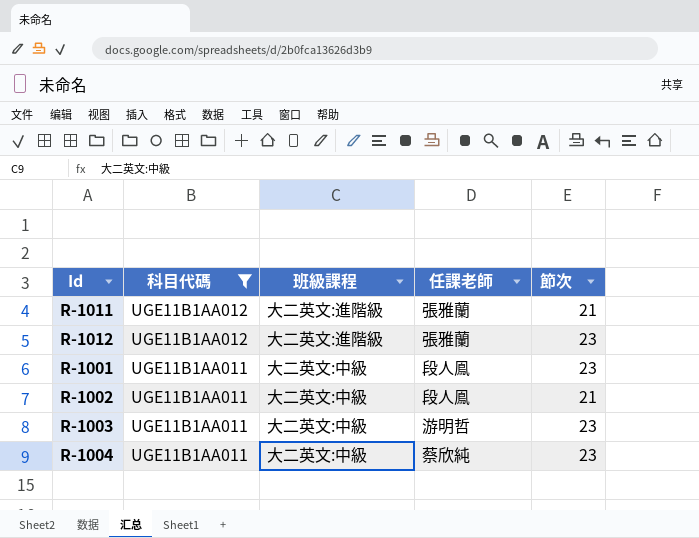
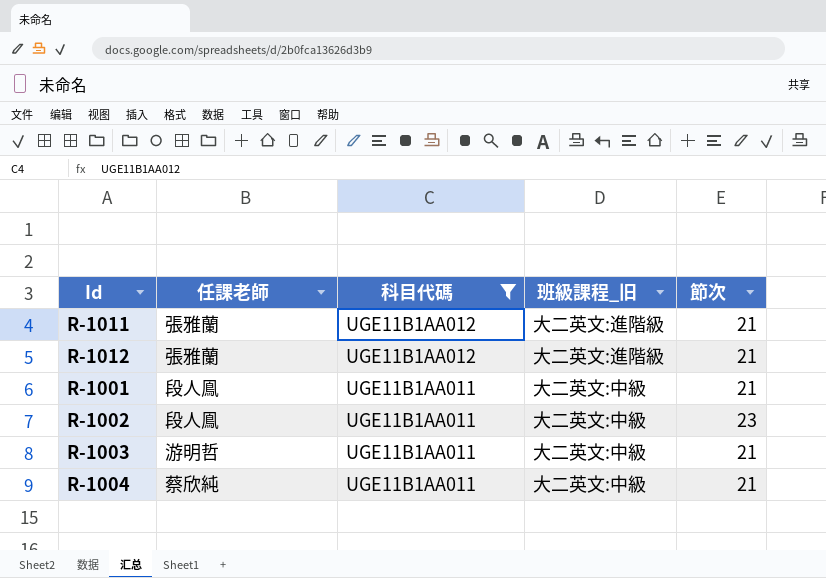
column 任課老師 | position: 4 -> 2
column name: 班級課程 -> 班級課程_旧
R-1012 | 節次: 23 -> 21
R-1001 | 節次: 23 -> 21
R-1002 | 節次: 21 -> 23
R-1003 | 節次: 23 -> 21
R-1004 | 節次: 23 -> 21

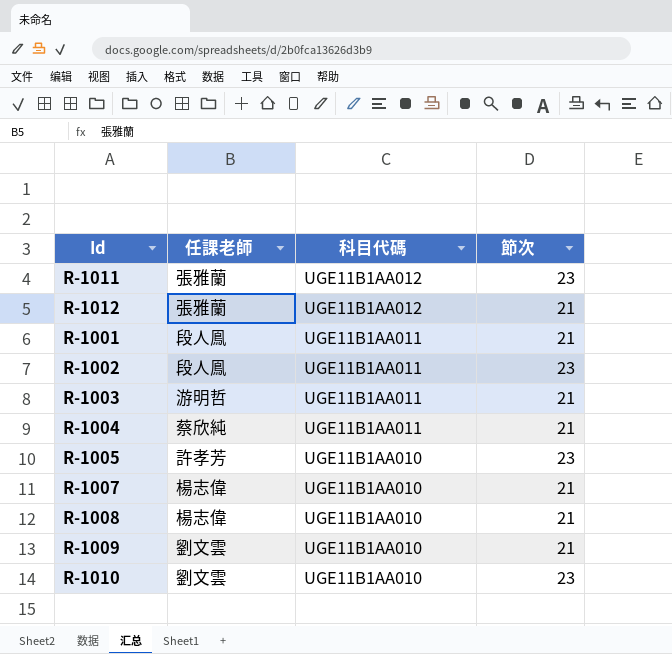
filter: 科目代碼 != UGE11B1AA010 -> none
column 班級課程_旧 | position: 4 -> none
R-1011 | 節次: 21 -> 23

